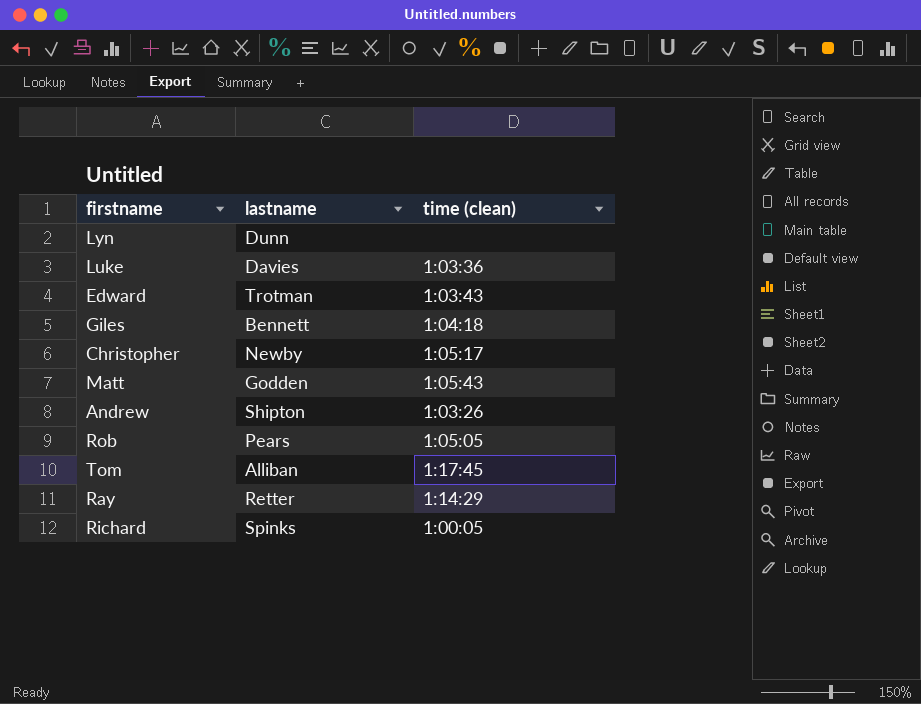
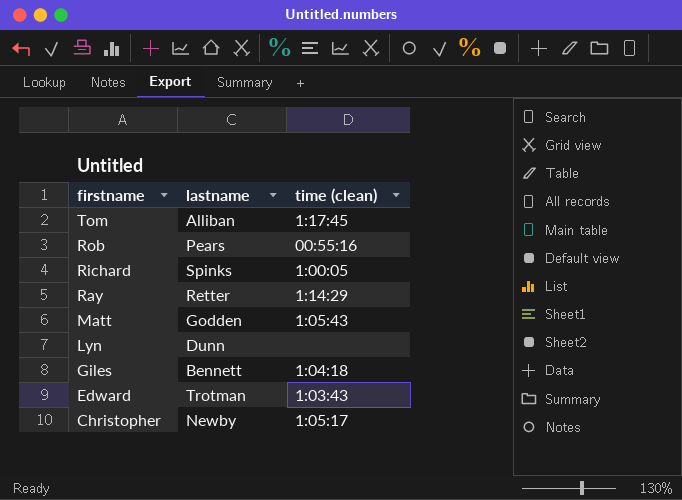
row order: none -> firstname descending
row Luke: Davies | 1:03:36 -> none
row Andrew: Shipton | 1:03:26 -> none
Rob | time (clean): 1:05:05 -> 00:55:16

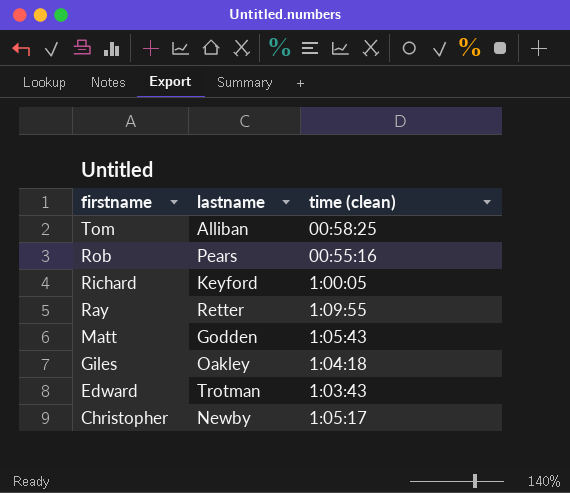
row Lyn: Dunn | none -> none
Tom | time (clean): 1:17:45 -> 00:58:25
Richard | lastname: Spinks -> Keyford
Ray | time (clean): 1:14:29 -> 1:09:55
Giles | lastname: Bennett -> Oakley

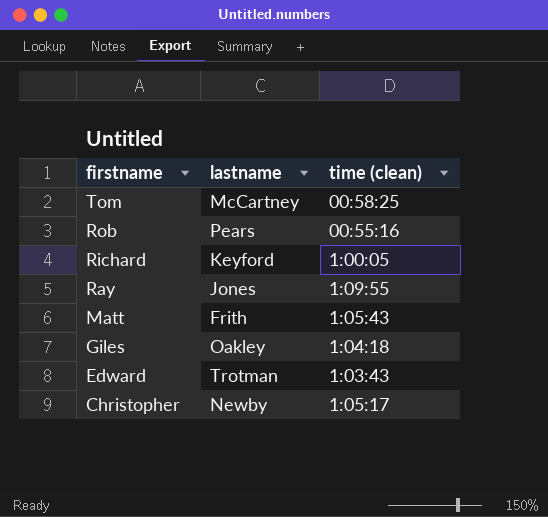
Tom | lastname: Alliban -> McCartney
Ray | lastname: Retter -> Jones
Matt | lastname: Godden -> Frith

